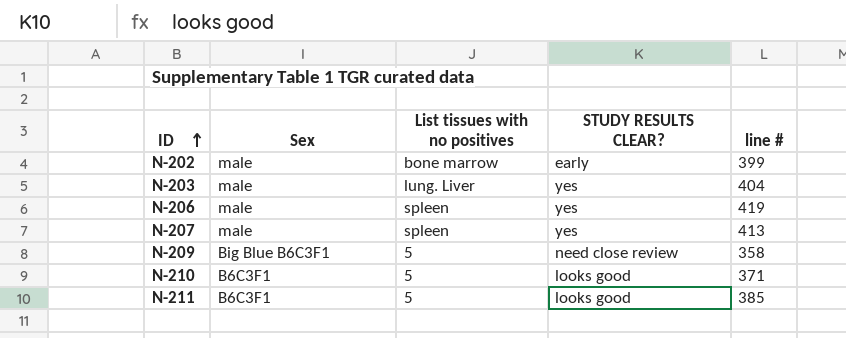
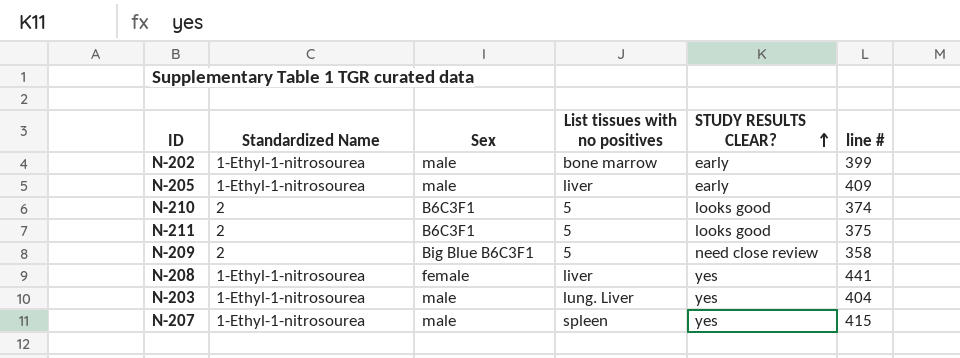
row order: ID ascending -> STUDY RESULTS CLEAR? ascending
column Standardized Name | position: none -> 2
row N-206: male | spleen | yes | 419 -> none
row N-205: none -> 1-Ethyl-1-nitrosourea | male | liver | early | 409
N-210 | line #: 371 -> 374
N-211 | line #: 385 -> 375
row N-208: none -> 1-Ethyl-1-nitrosourea | female | liver | yes | 441
N-207 | line #: 413 -> 415

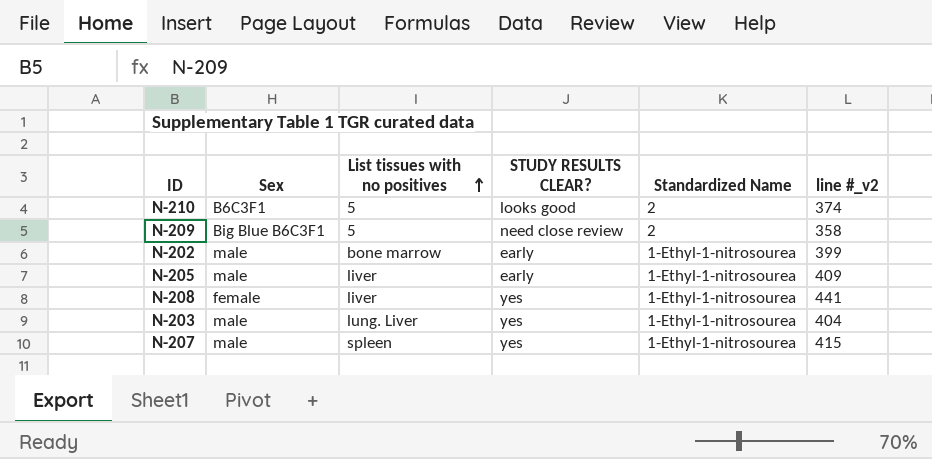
row order: STUDY RESULTS CLEAR? ascending -> List tissues with no positives ascending
column Standardized Name | position: 2 -> 5
column name: line # -> line #_v2
row N-211: 2 | B6C3F1 | 5 | looks good | 375 -> none

